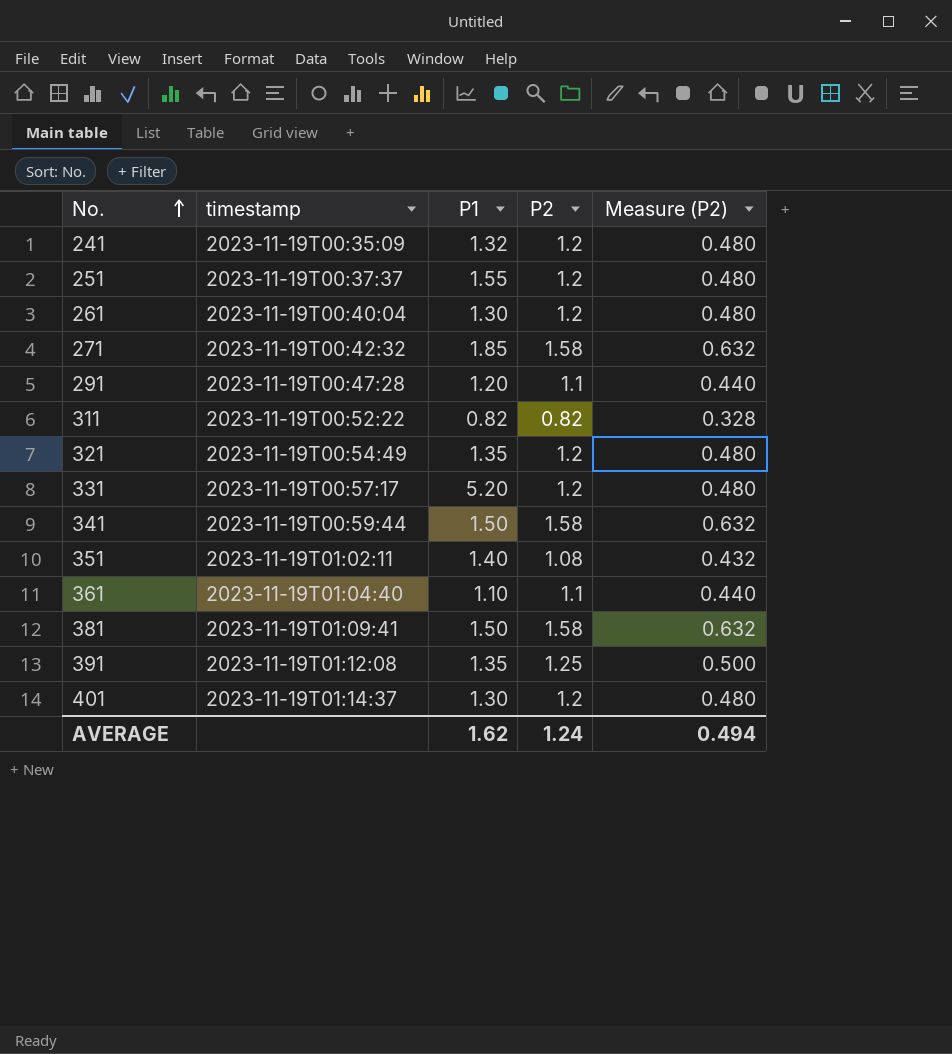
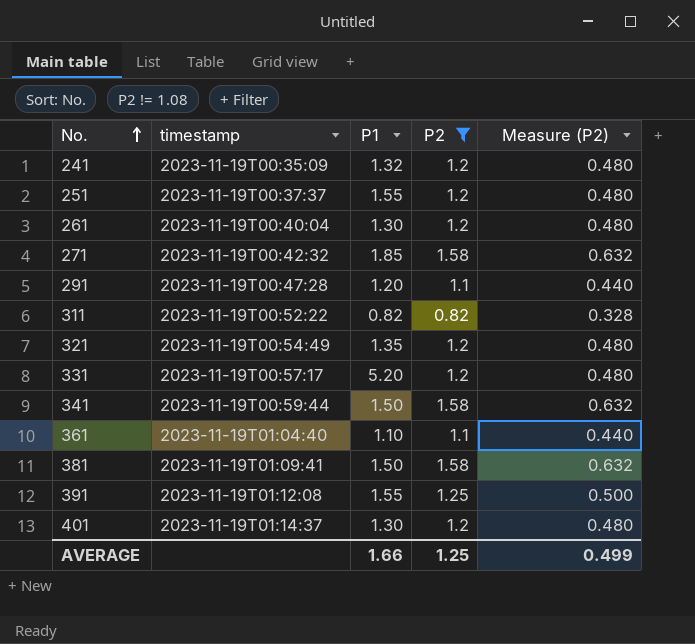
filter: none -> P2 != 1.08
391 | P1: 1.35 -> 1.55
AVERAGE | P1: 1.62 -> 1.66
AVERAGE | P2: 1.24 -> 1.25
AVERAGE | Measure (P2): 0.494 -> 0.499

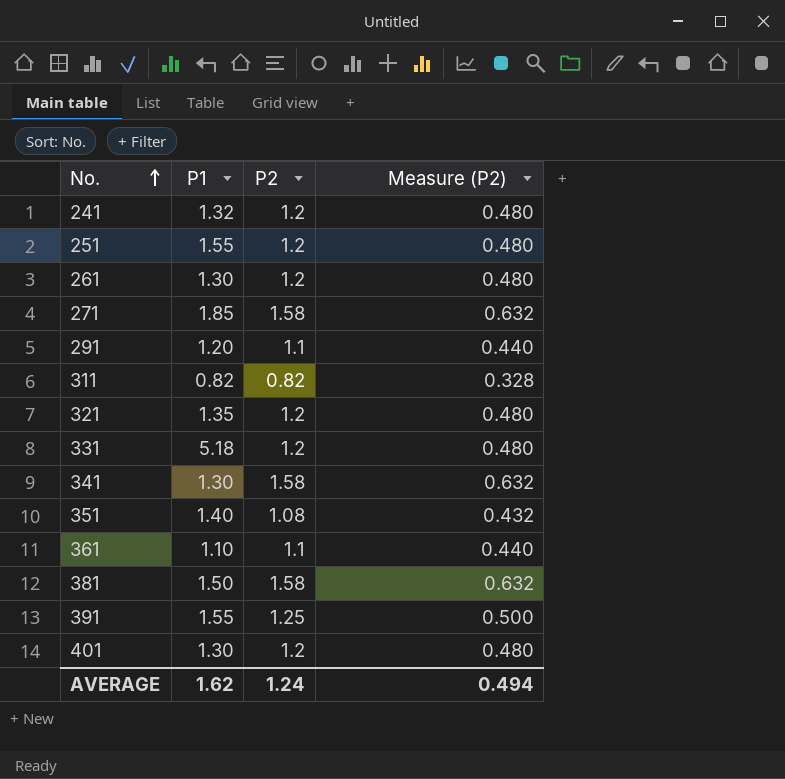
filter: P2 != 1.08 -> none
column timestamp | position: 2 -> none
331 | P1: 5.20 -> 5.18
341 | P1: 1.50 -> 1.30
AVERAGE | P1: 1.66 -> 1.62
AVERAGE | P2: 1.25 -> 1.24
AVERAGE | Measure (P2): 0.499 -> 0.494

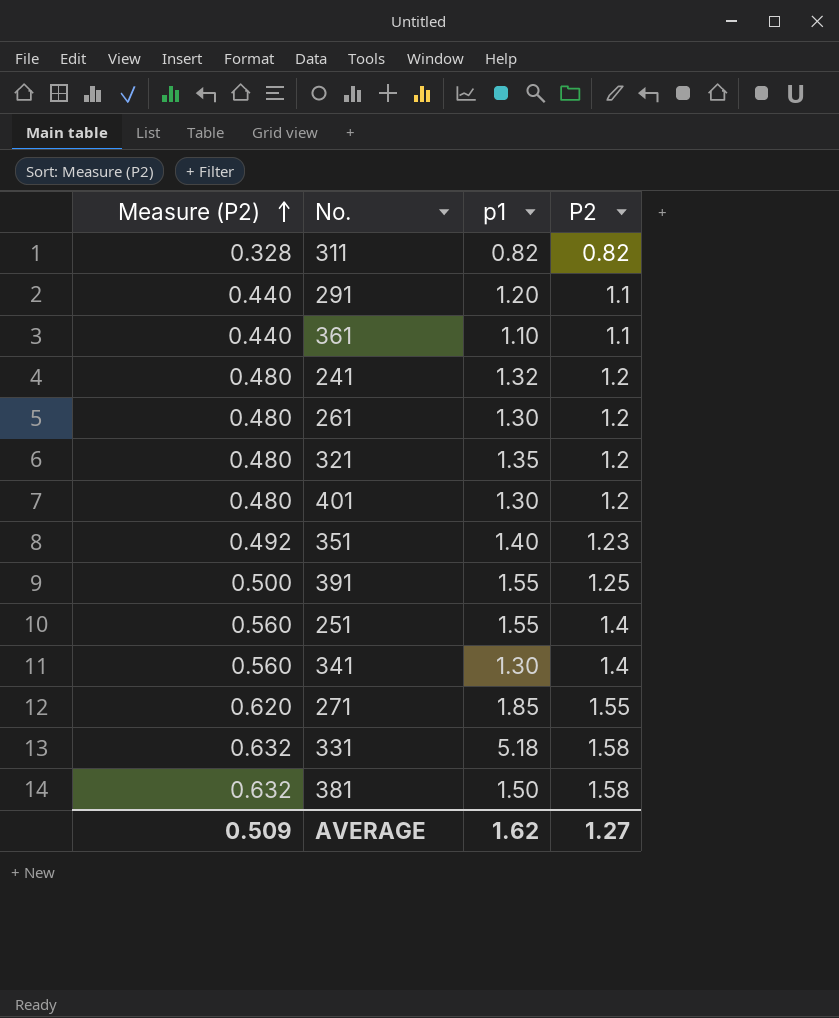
row order: No. ascending -> Measure (P2) ascending
column Measure (P2) | position: 4 -> 1
column name: P1 -> p1
351 | Measure (P2): 0.432 -> 0.492
351 | P2: 1.08 -> 1.23
251 | Measure (P2): 0.480 -> 0.560
251 | P2: 1.2 -> 1.4
341 | Measure (P2): 0.632 -> 0.560
341 | P2: 1.58 -> 1.4
271 | Measure (P2): 0.632 -> 0.620
271 | P2: 1.58 -> 1.55
331 | Measure (P2): 0.480 -> 0.632
331 | P2: 1.2 -> 1.58
AVERAGE | Measure (P2): 0.494 -> 0.509
AVERAGE | P2: 1.24 -> 1.27

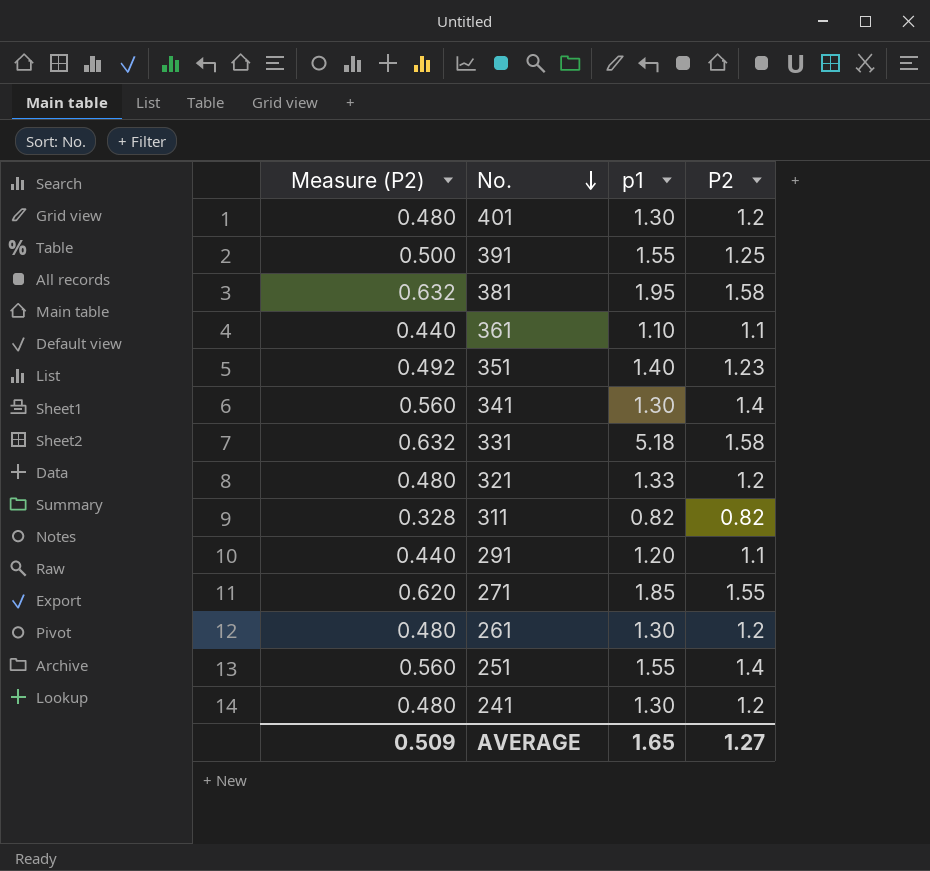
row order: Measure (P2) ascending -> No. descending
381 | p1: 1.50 -> 1.95
321 | p1: 1.35 -> 1.33
241 | p1: 1.32 -> 1.30
AVERAGE | p1: 1.62 -> 1.65

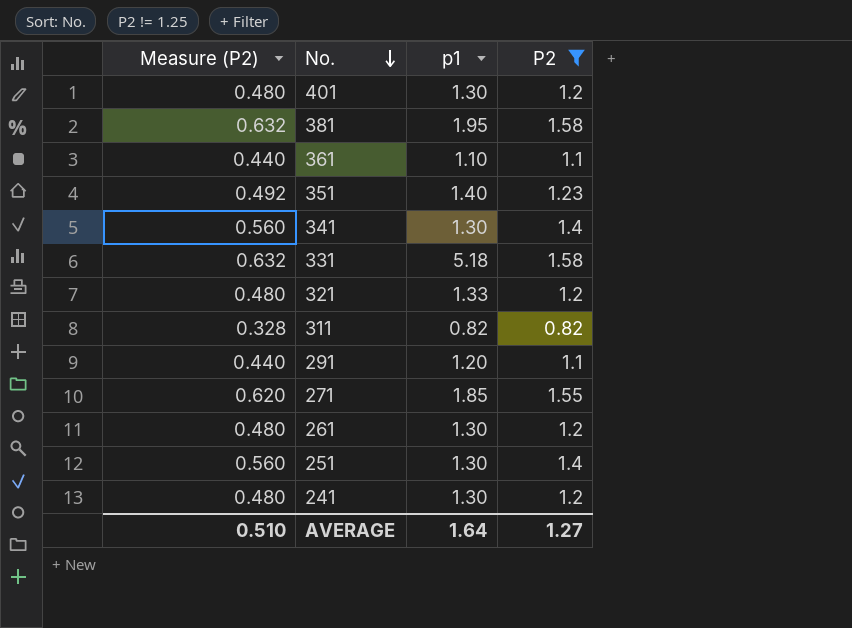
filter: none -> P2 != 1.25
251 | p1: 1.55 -> 1.30
AVERAGE | Measure (P2): 0.509 -> 0.510
AVERAGE | p1: 1.65 -> 1.64

